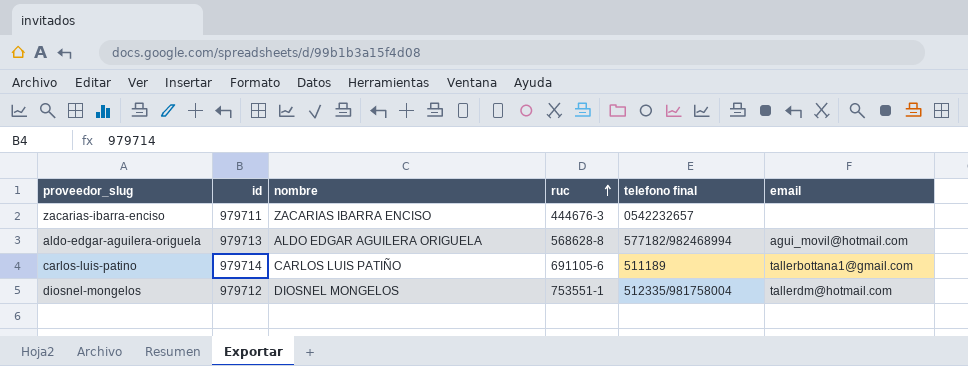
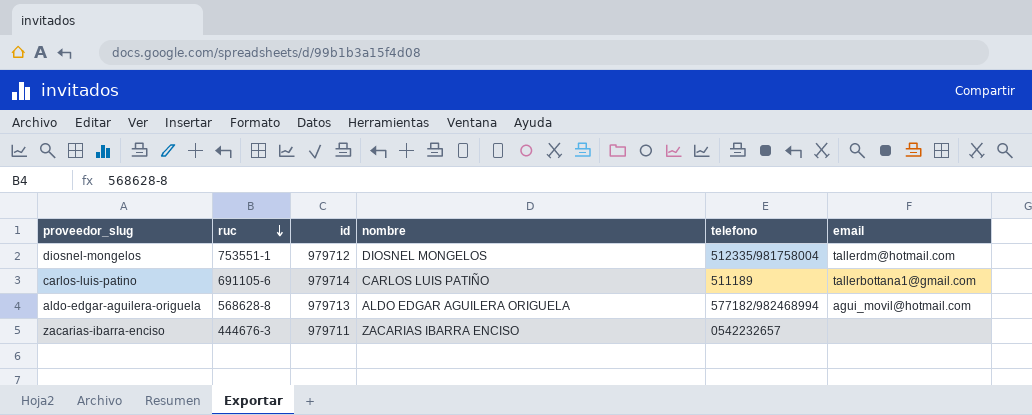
row order: ruc ascending -> ruc descending
column ruc | position: 4 -> 2
column name: telefono final -> telefono

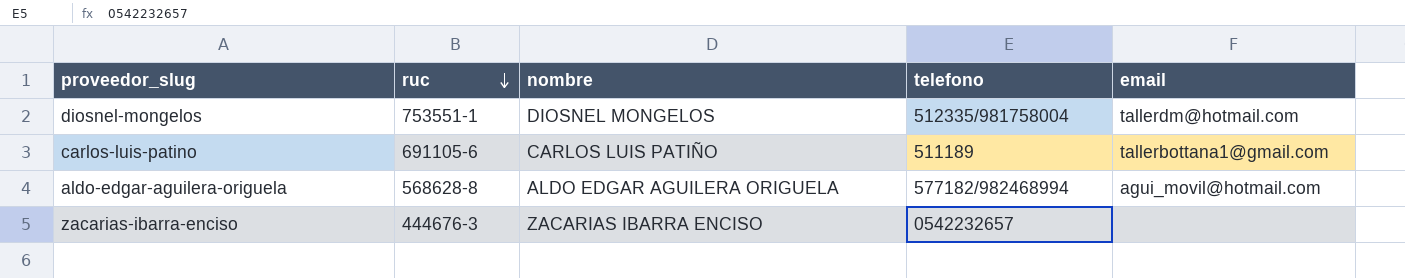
column id | position: 3 -> none

